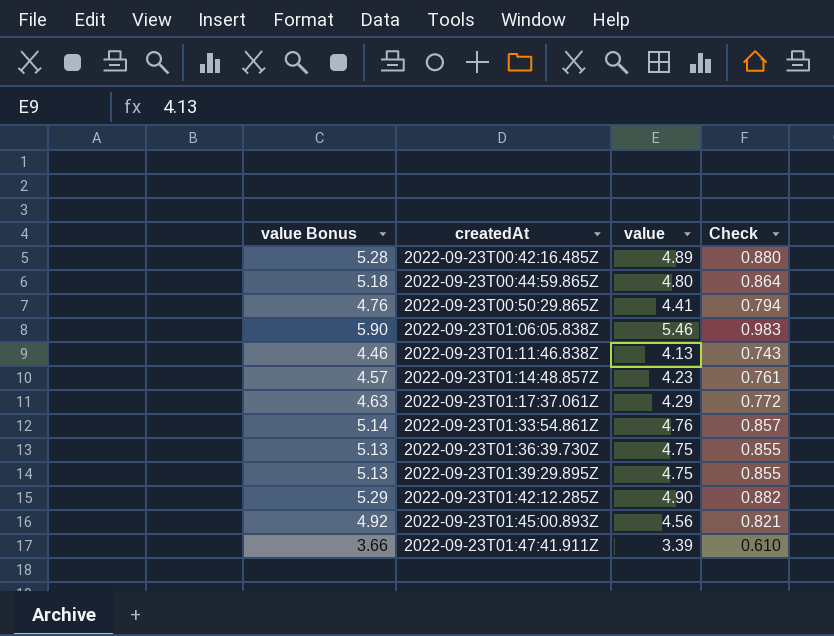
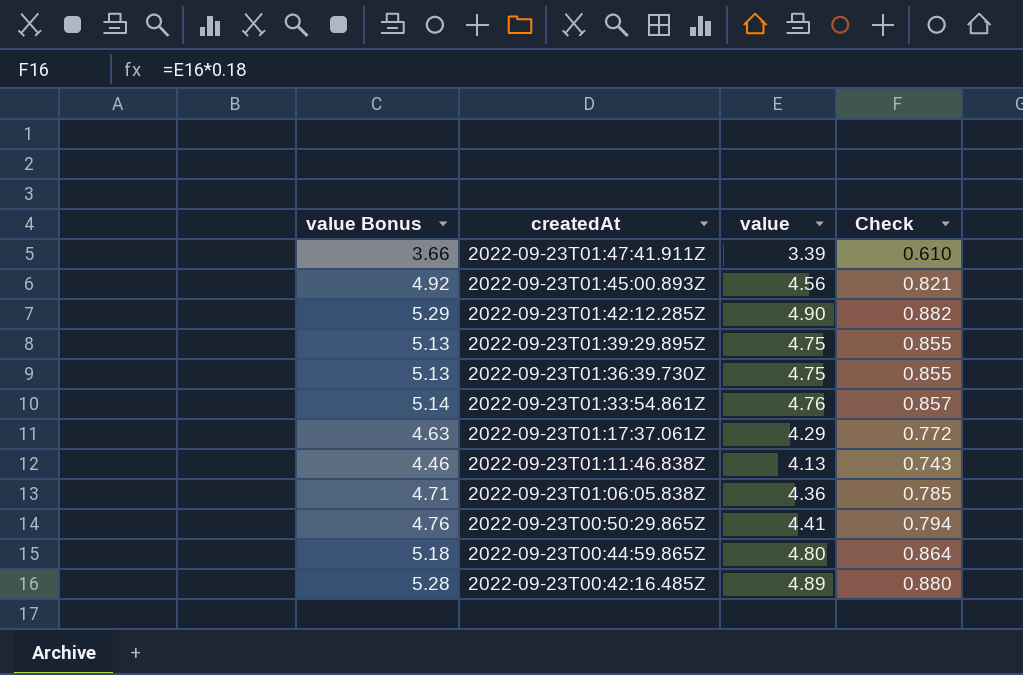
row order: createdAt ascending -> createdAt descending
row 2022-09-23T01:14:48.857Z: 4.57 | 4.23 | 0.761 -> none
2022-09-23T01:06:05.838Z | value Bonus: 5.90 -> 4.71
2022-09-23T01:06:05.838Z | value: 5.46 -> 4.36
2022-09-23T01:06:05.838Z | Check: 0.983 -> 0.785

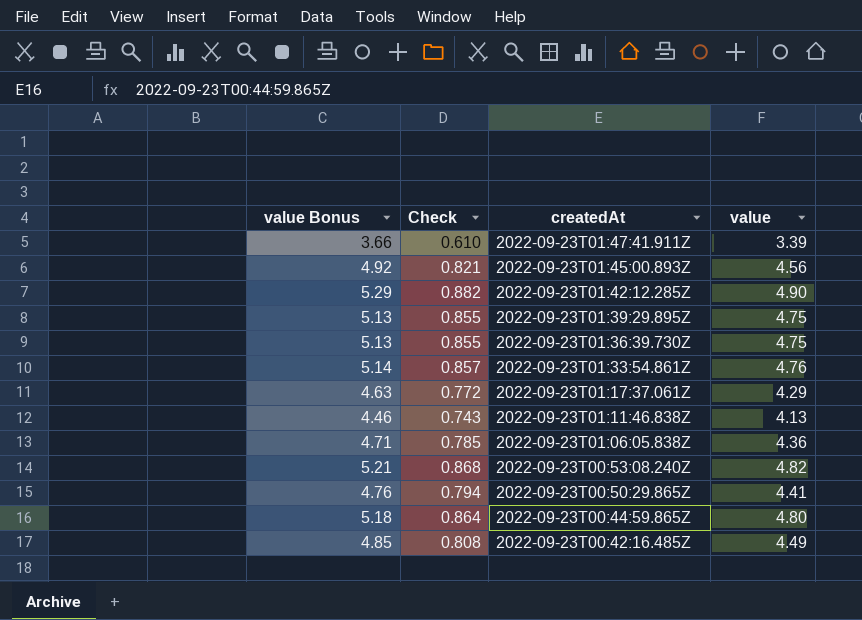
column Check | position: 4 -> 2
row 2022-09-23T00:53:08.240Z: none -> 5.21 | 0.868 | 4.82
2022-09-23T00:42:16.485Z | value Bonus: 5.28 -> 4.85
2022-09-23T00:42:16.485Z | Check: 0.880 -> 0.808
2022-09-23T00:42:16.485Z | value: 4.89 -> 4.49

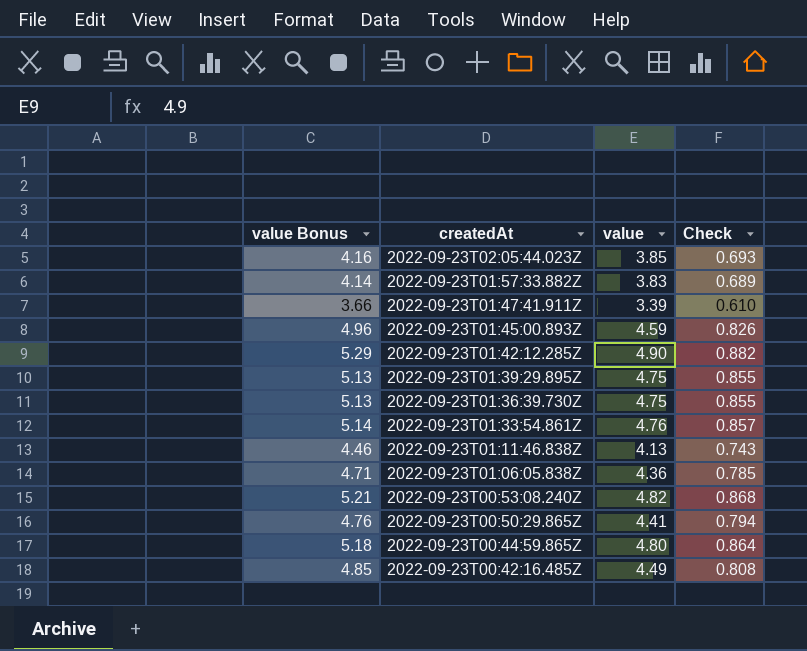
column Check | position: 2 -> 4
row 2022-09-23T01:17:37.061Z: 4.63 | 0.772 | 4.29 -> none
row 2022-09-23T02:05:44.023Z: none -> 4.16 | 3.85 | 0.693
row 2022-09-23T01:57:33.882Z: none -> 4.14 | 3.83 | 0.689
2022-09-23T01:45:00.893Z | value Bonus: 4.92 -> 4.96
2022-09-23T01:45:00.893Z | value: 4.56 -> 4.59
2022-09-23T01:45:00.893Z | Check: 0.821 -> 0.826

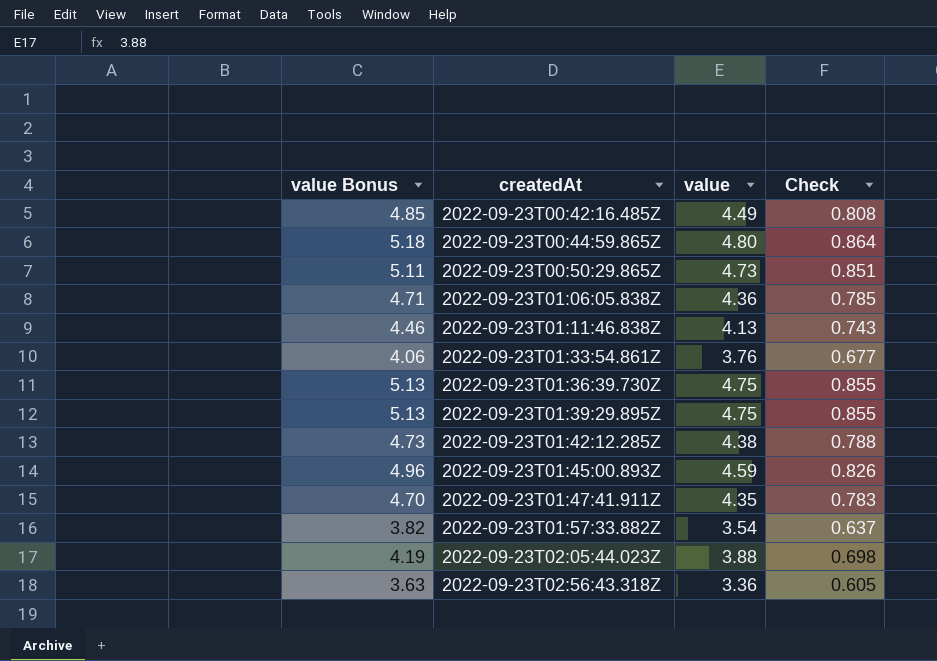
row order: createdAt descending -> createdAt ascending
row 2022-09-23T00:53:08.240Z: 5.21 | 4.82 | 0.868 -> none
2022-09-23T00:50:29.865Z | value Bonus: 4.76 -> 5.11
2022-09-23T00:50:29.865Z | value: 4.41 -> 4.73
2022-09-23T00:50:29.865Z | Check: 0.794 -> 0.851
2022-09-23T01:33:54.861Z | value Bonus: 5.14 -> 4.06
2022-09-23T01:33:54.861Z | value: 4.76 -> 3.76
2022-09-23T01:33:54.861Z | Check: 0.857 -> 0.677
2022-09-23T01:42:12.285Z | value Bonus: 5.29 -> 4.73
2022-09-23T01:42:12.285Z | value: 4.90 -> 4.38
2022-09-23T01:42:12.285Z | Check: 0.882 -> 0.788
2022-09-23T01:47:41.911Z | value Bonus: 3.66 -> 4.70
2022-09-23T01:47:41.911Z | value: 3.39 -> 4.35
2022-09-23T01:47:41.911Z | Check: 0.610 -> 0.783
2022-09-23T01:57:33.882Z | value Bonus: 4.14 -> 3.82
2022-09-23T01:57:33.882Z | value: 3.83 -> 3.54
2022-09-23T01:57:33.882Z | Check: 0.689 -> 0.637
2022-09-23T02:05:44.023Z | value Bonus: 4.16 -> 4.19
2022-09-23T02:05:44.023Z | value: 3.85 -> 3.88
2022-09-23T02:05:44.023Z | Check: 0.693 -> 0.698
row 2022-09-23T02:56:43.318Z: none -> 3.63 | 3.36 | 0.605

